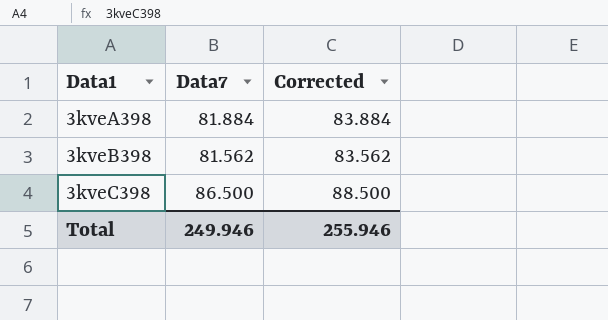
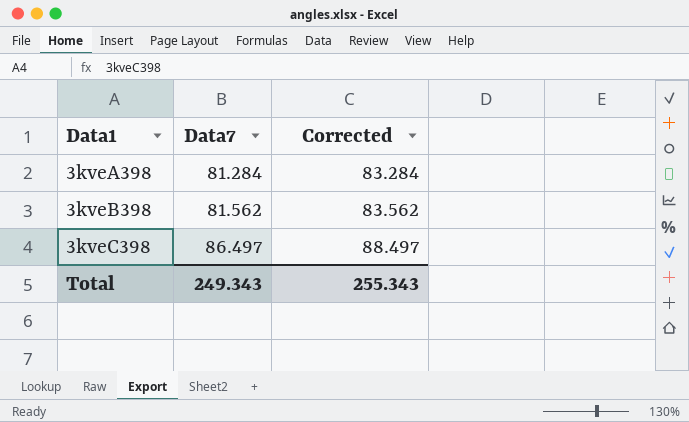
3kveA398 | Data7: 81.884 -> 81.284
3kveA398 | Corrected: 83.884 -> 83.284
3kveC398 | Data7: 86.500 -> 86.497
3kveC398 | Corrected: 88.500 -> 88.497
Total | Data7: 249.946 -> 249.343
Total | Corrected: 255.946 -> 255.343

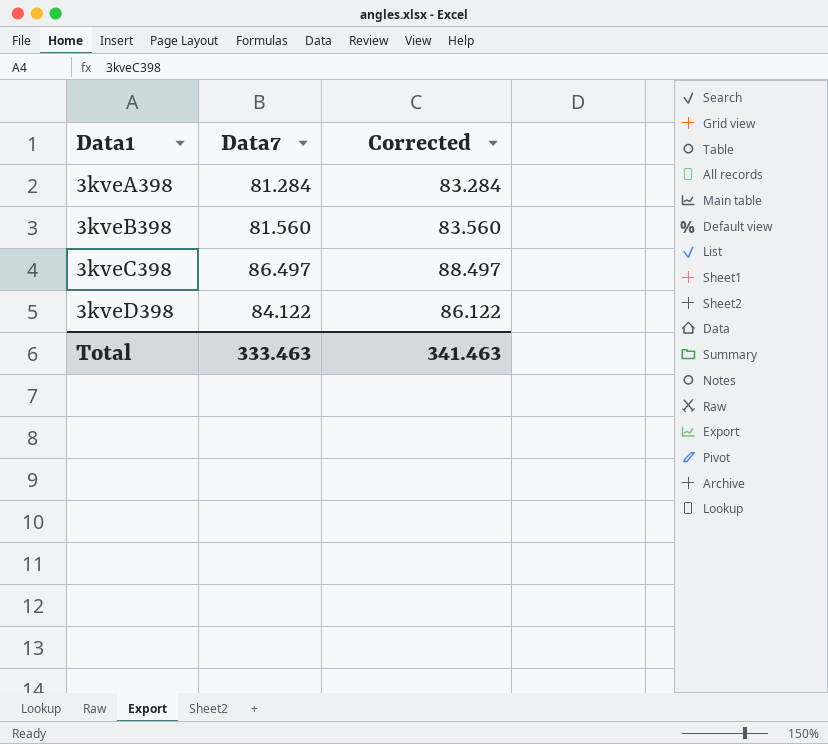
3kveB398 | Data7: 81.562 -> 81.560
3kveB398 | Corrected: 83.562 -> 83.560
row 3kveD398: none -> 84.122 | 86.122
Total | Data7: 249.343 -> 333.463
Total | Corrected: 255.343 -> 341.463

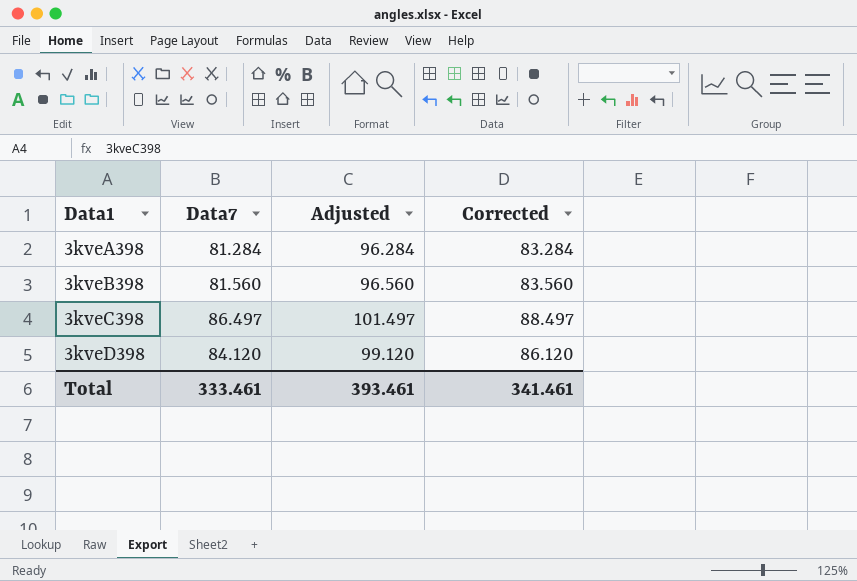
column Adjusted | formula: none -> [Data7] + 15
3kveD398 | Data7: 84.122 -> 84.120
3kveD398 | Corrected: 86.122 -> 86.120
Total | Data7: 333.463 -> 333.461
Total | Corrected: 341.463 -> 341.461

